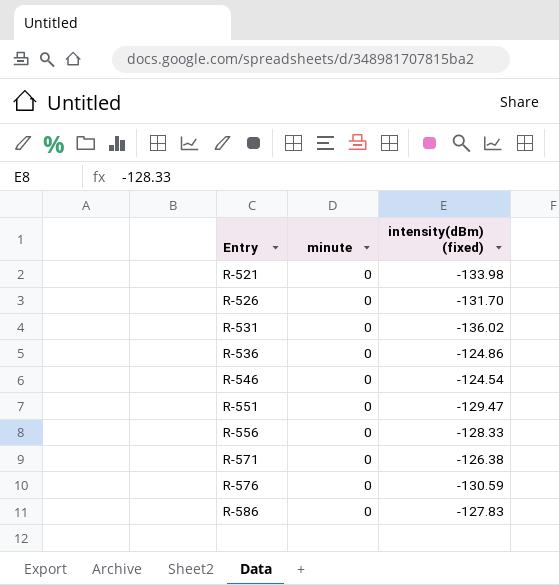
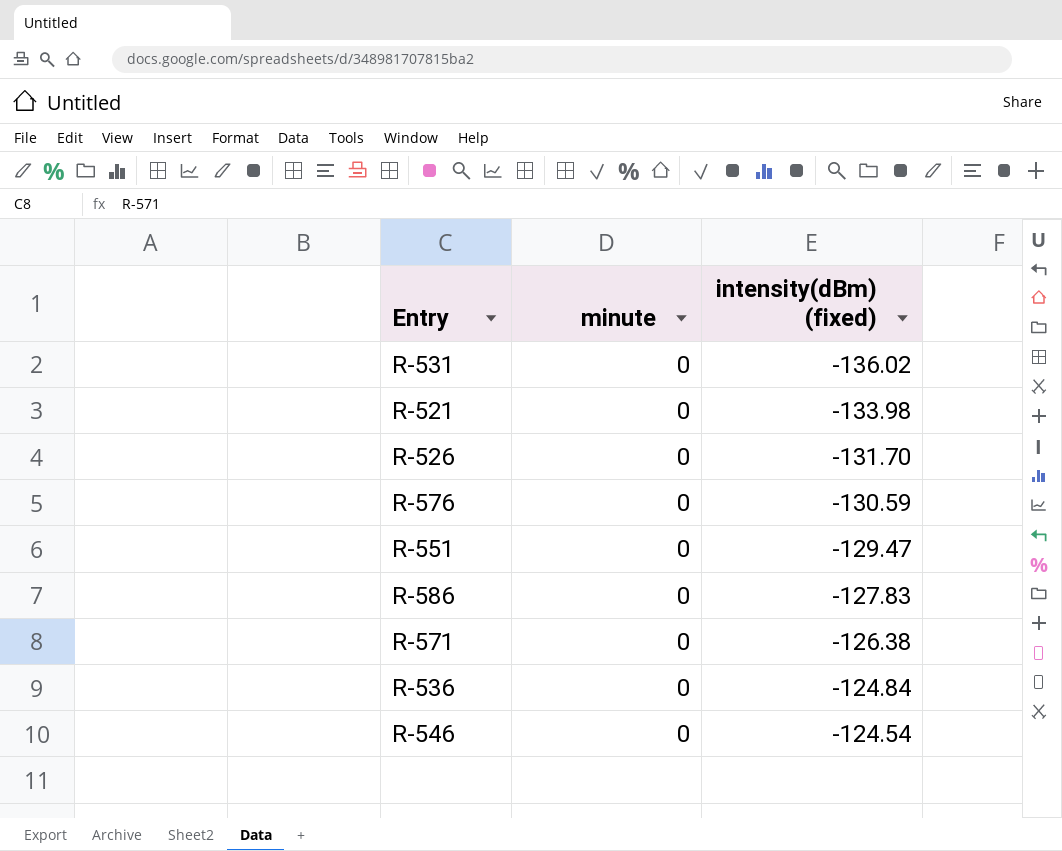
row order: Entry ascending -> intensity(dBm) (fixed) ascending
row R-556: 0 | -128.33 -> none
R-536 | intensity(dBm) (fixed): -124.86 -> -124.84

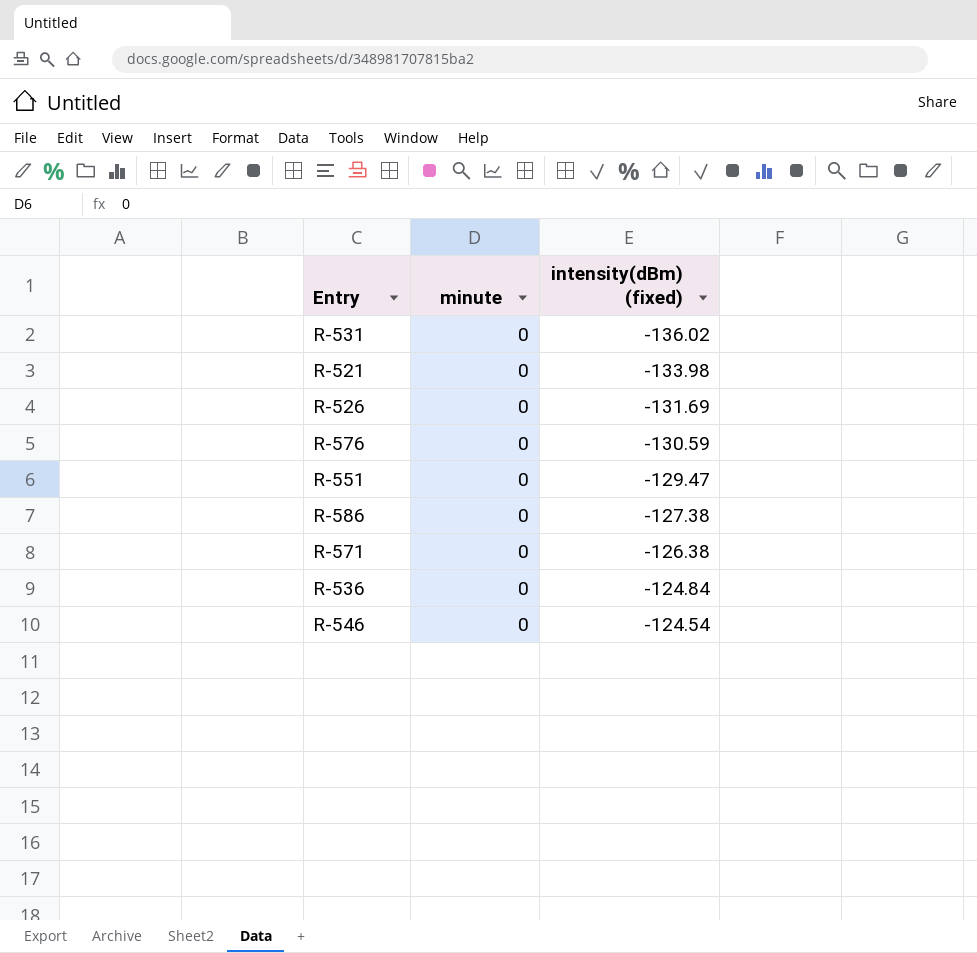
R-526 | intensity(dBm) (fixed): -131.70 -> -131.69
R-586 | intensity(dBm) (fixed): -127.83 -> -127.38

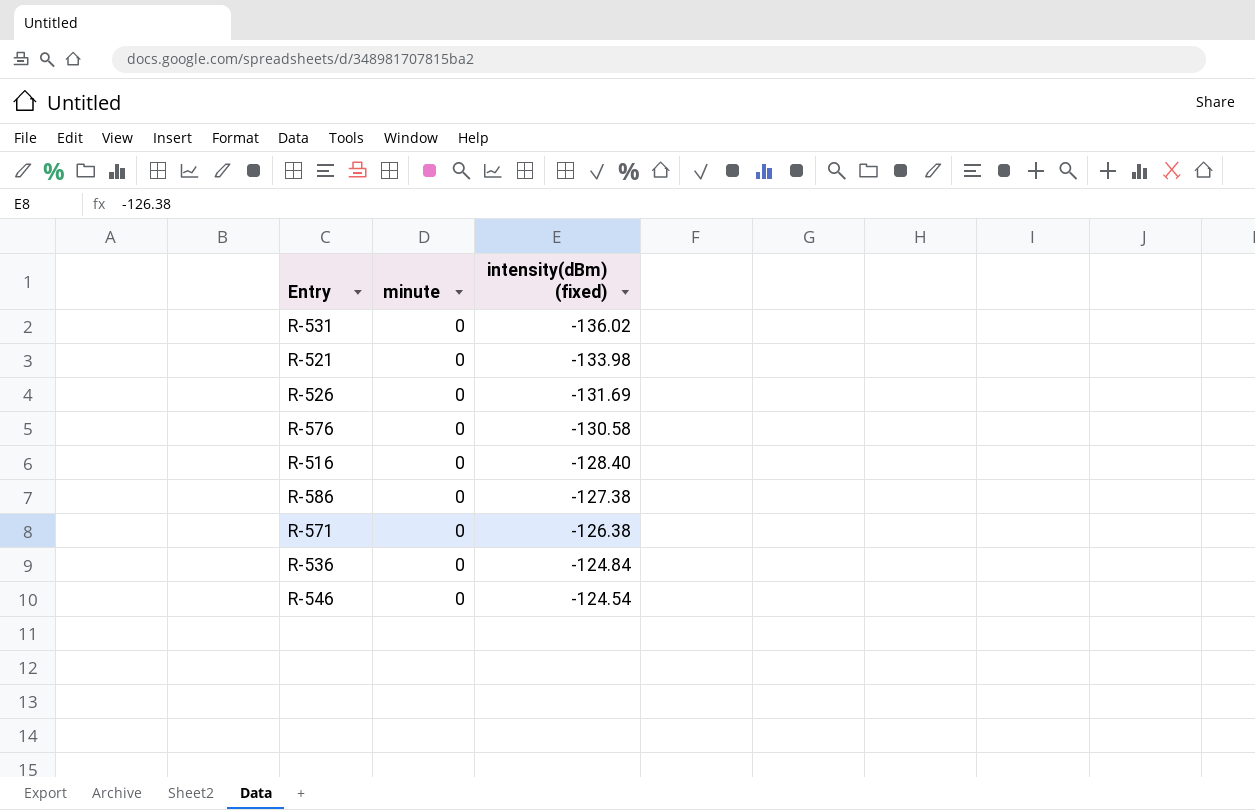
row R-551: 0 | -129.47 -> none
R-576 | intensity(dBm) (fixed): -130.59 -> -130.58
row R-516: none -> 0 | -128.40

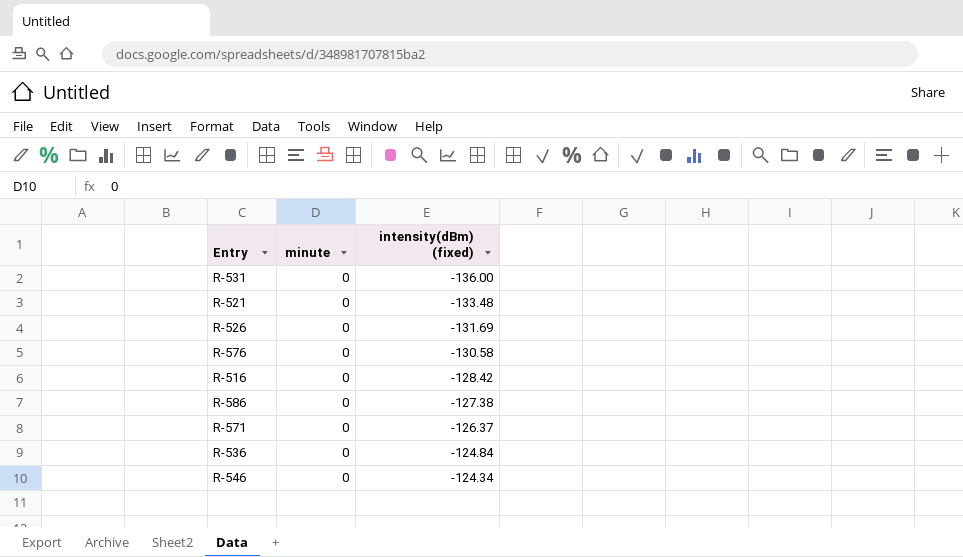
R-531 | intensity(dBm) (fixed): -136.02 -> -136.00
R-521 | intensity(dBm) (fixed): -133.98 -> -133.48
R-516 | intensity(dBm) (fixed): -128.40 -> -128.42
R-571 | intensity(dBm) (fixed): -126.38 -> -126.37
R-546 | intensity(dBm) (fixed): -124.54 -> -124.34

